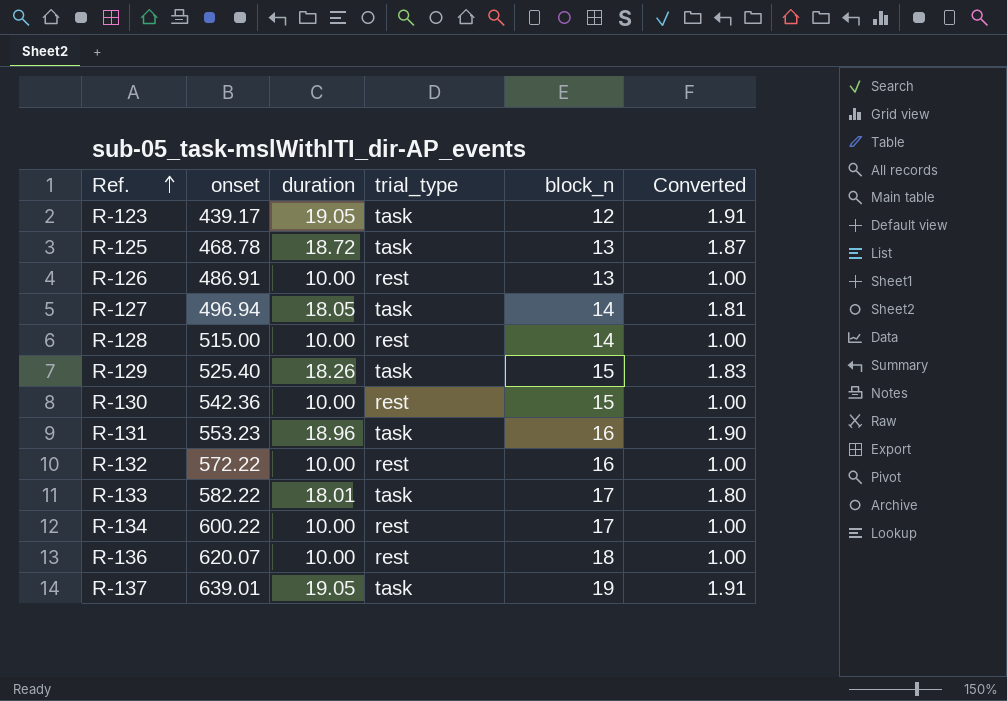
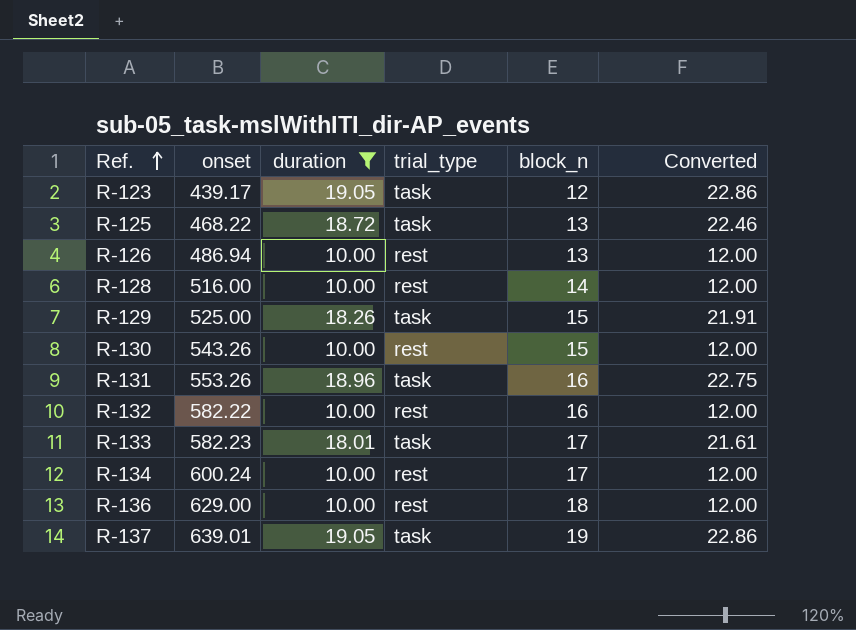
filter: none -> duration != 18.05
column Converted | formula: [duration] * 0.1 -> [duration] * 1.2
R-125 | onset: 468.78 -> 468.22
R-126 | onset: 486.91 -> 486.94
R-128 | onset: 515.00 -> 516.00
R-129 | onset: 525.40 -> 525.00
R-130 | onset: 542.36 -> 543.26
R-131 | onset: 553.23 -> 553.26
R-132 | onset: 572.22 -> 582.22
R-133 | onset: 582.22 -> 582.23
R-134 | onset: 600.22 -> 600.24
R-136 | onset: 620.07 -> 629.00

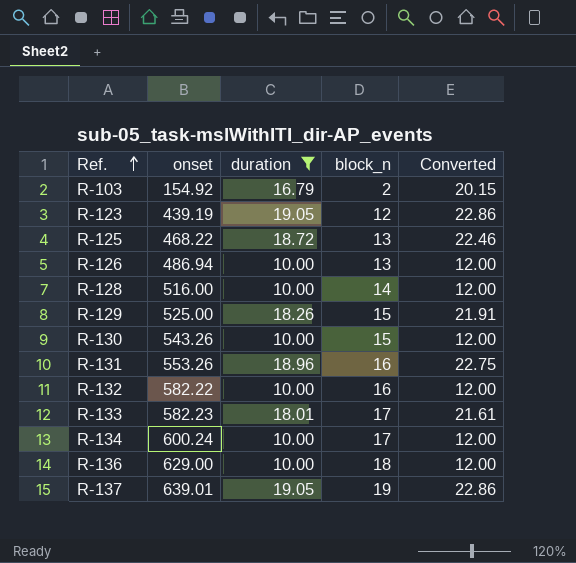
column trial_type | position: 4 -> none
row R-103: none -> 154.92 | 16.79 | 2 | 20.15
R-123 | onset: 439.17 -> 439.19

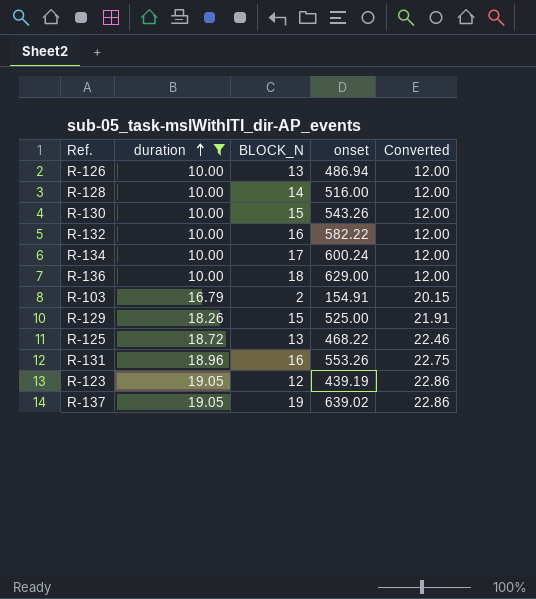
row order: Ref. ascending -> duration ascending
column name: block_n -> BLOCK_N
column onset | position: 2 -> 4
row R-133: 582.23 | 18.01 | 17 | 21.61 -> none
R-103 | onset: 154.92 -> 154.91
R-137 | onset: 639.01 -> 639.02

